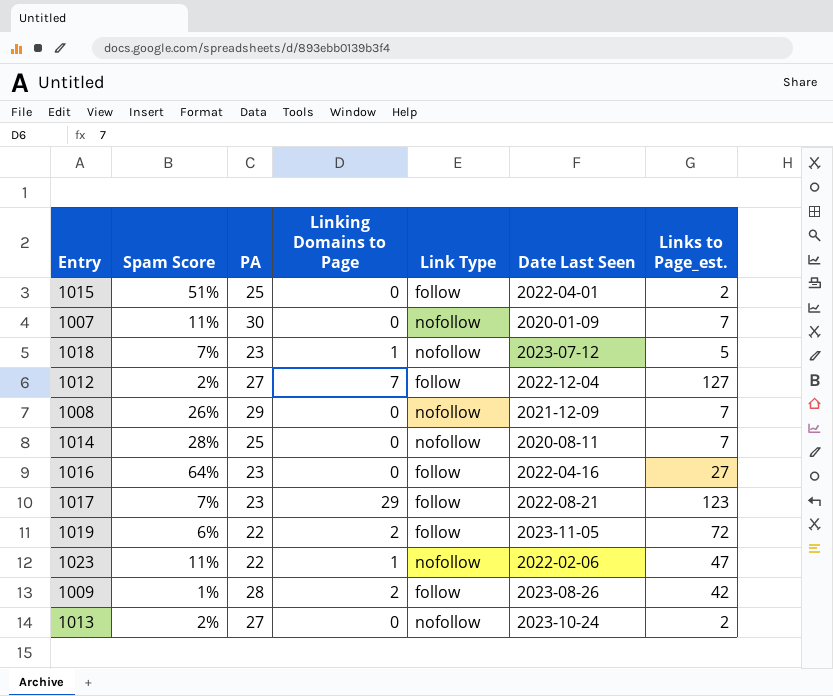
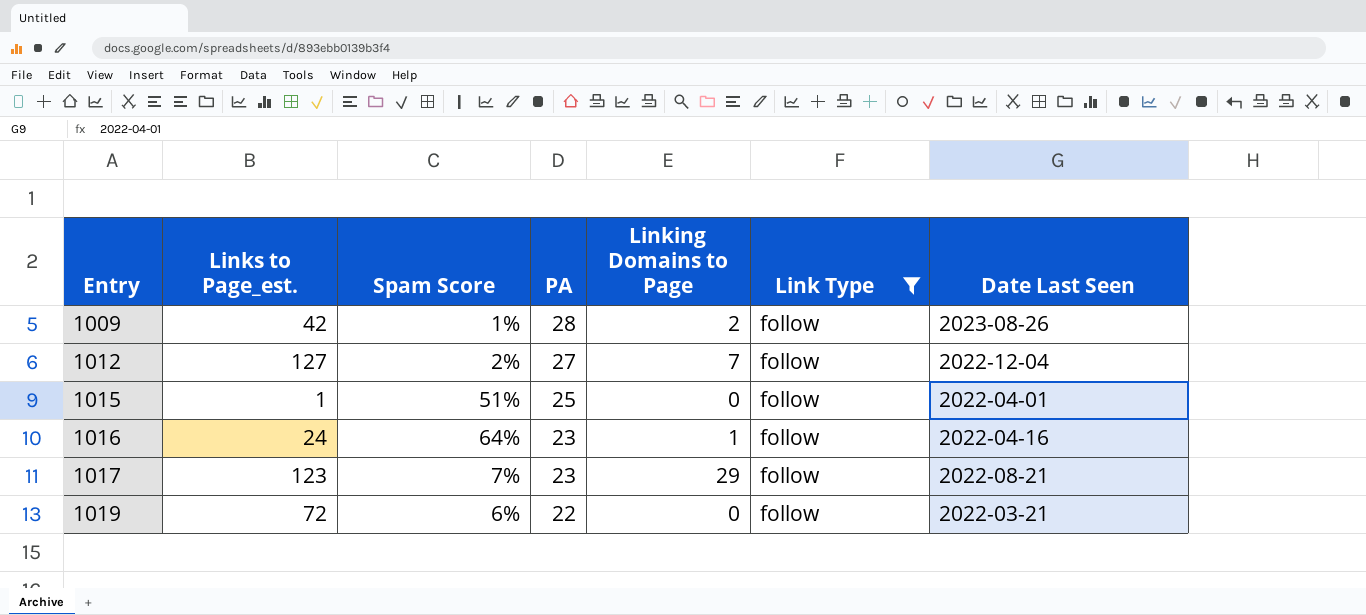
filter: none -> Link Type = follow
row order: none -> Entry ascending
column Links to Page_est. | position: 7 -> 2
1015 | Links to Page_est.: 2 -> 1
1016 | Links to Page_est.: 27 -> 24
1016 | Linking Domains to Page: 0 -> 1
1019 | Linking Domains to Page: 2 -> 0
1019 | Date Last Seen: 2023-11-05 -> 2022-03-21

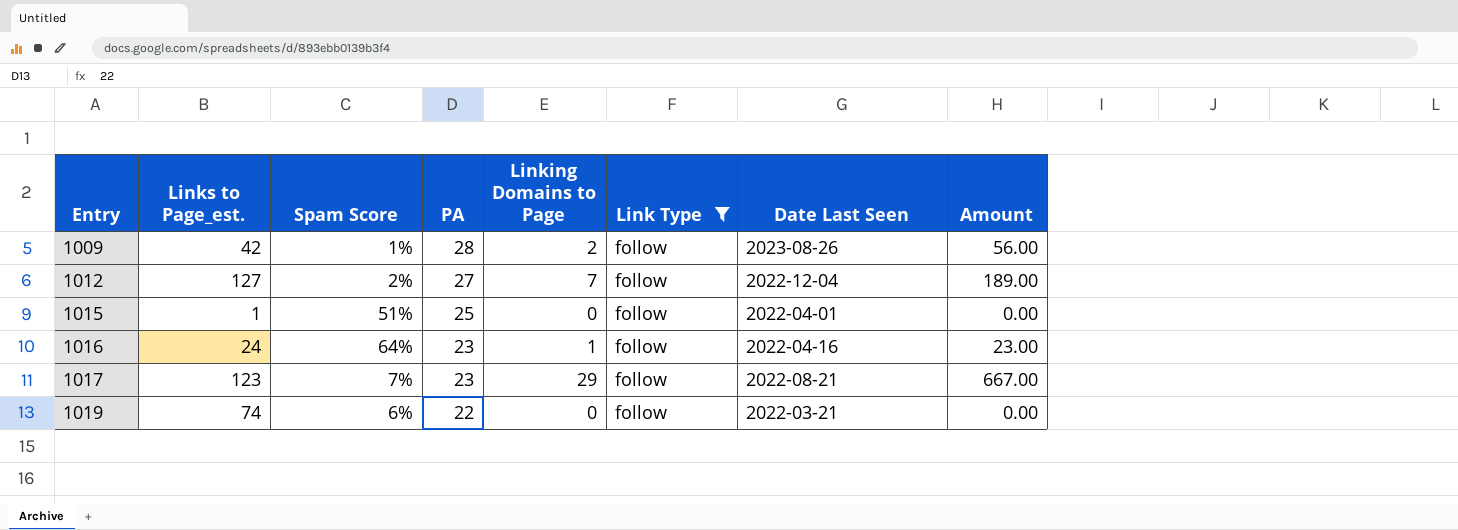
column Amount | formula: none -> [PA] * [Linking Domains to Page]
1019 | Links to Page_est.: 72 -> 74

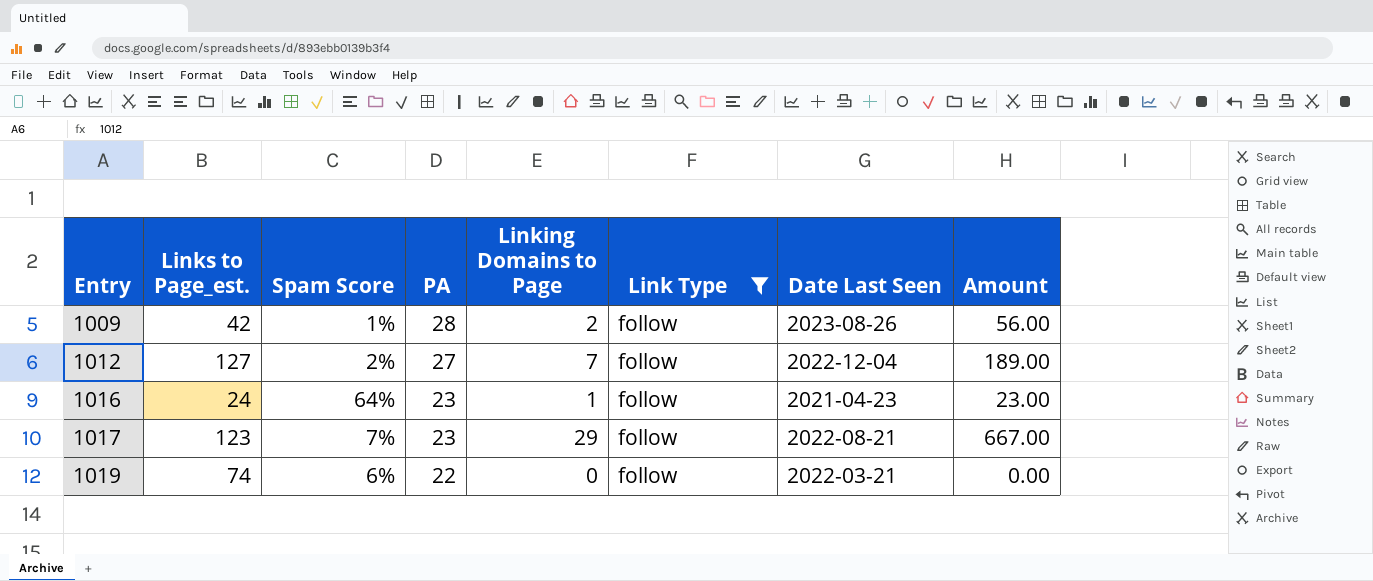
row 1015: 1 | 51% | 25 | 0 | follow | 2022-04-01 | 0.00 -> none
1016 | Date Last Seen: 2022-04-16 -> 2021-04-23

